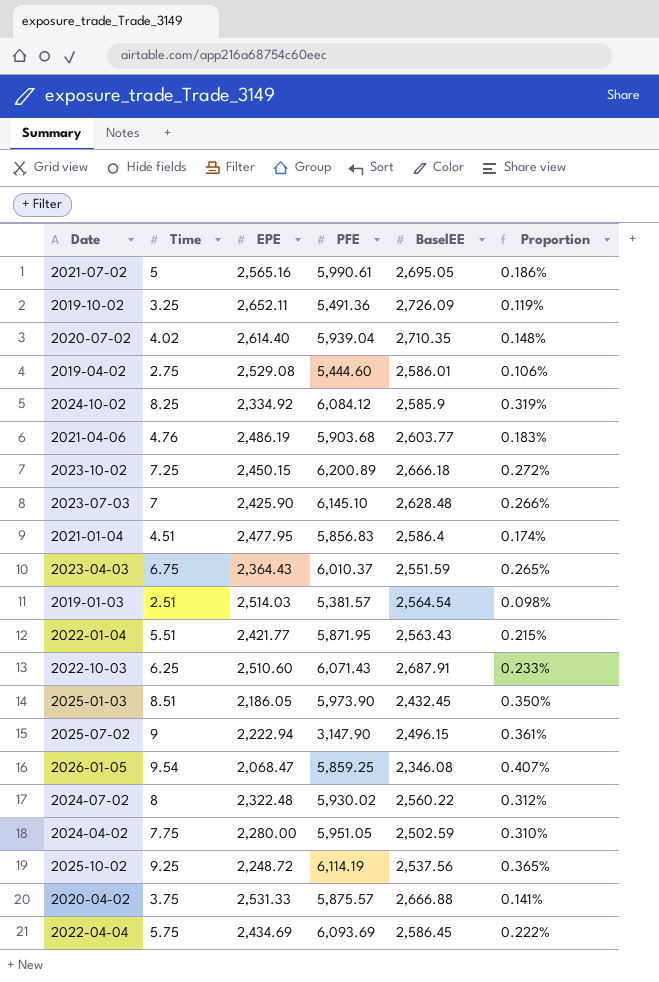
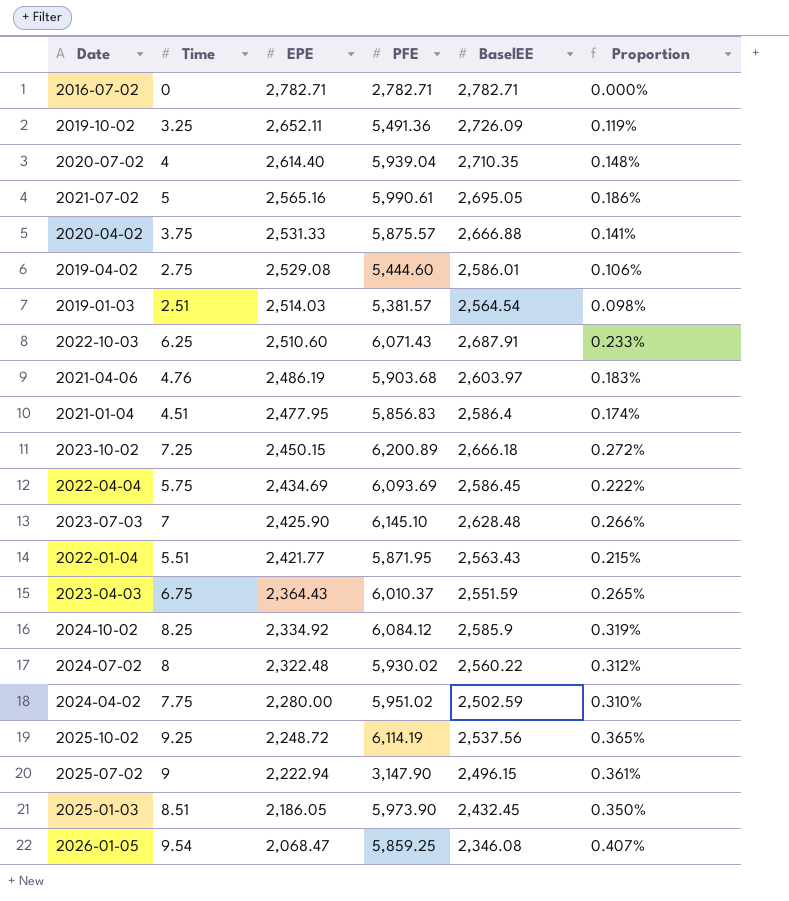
row order: none -> EPE descending
row 2016-07-02: none -> 0 | 2,782.71 | 2,782.71 | 2,782.71 | 0.000%
2020-07-02 | Time: 4.02 -> 4
2021-04-06 | BaselEE: 2,603.77 -> 2,603.97
2024-04-02 | PFE: 5,951.05 -> 5,951.02

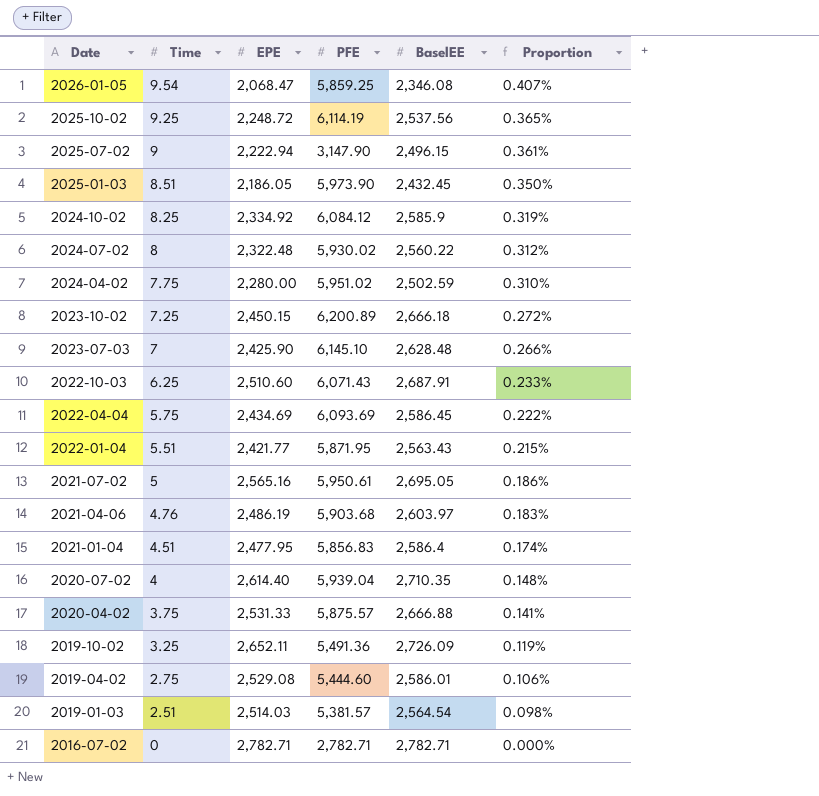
row order: EPE descending -> Date descending
row 2023-04-03: 6.75 | 2,364.43 | 6,010.37 | 2,551.59 | 0.265% -> none
2021-07-02 | PFE: 5,990.61 -> 5,950.61

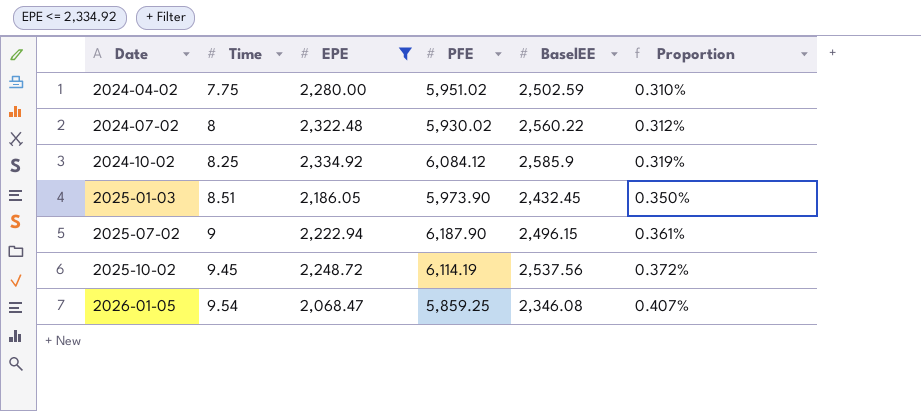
filter: none -> EPE <= 2,334.92
row order: Date descending -> Date ascending
2025-07-02 | PFE: 3,147.90 -> 6,187.90
2025-10-02 | Time: 9.25 -> 9.45
2025-10-02 | Proportion: 0.365% -> 0.372%

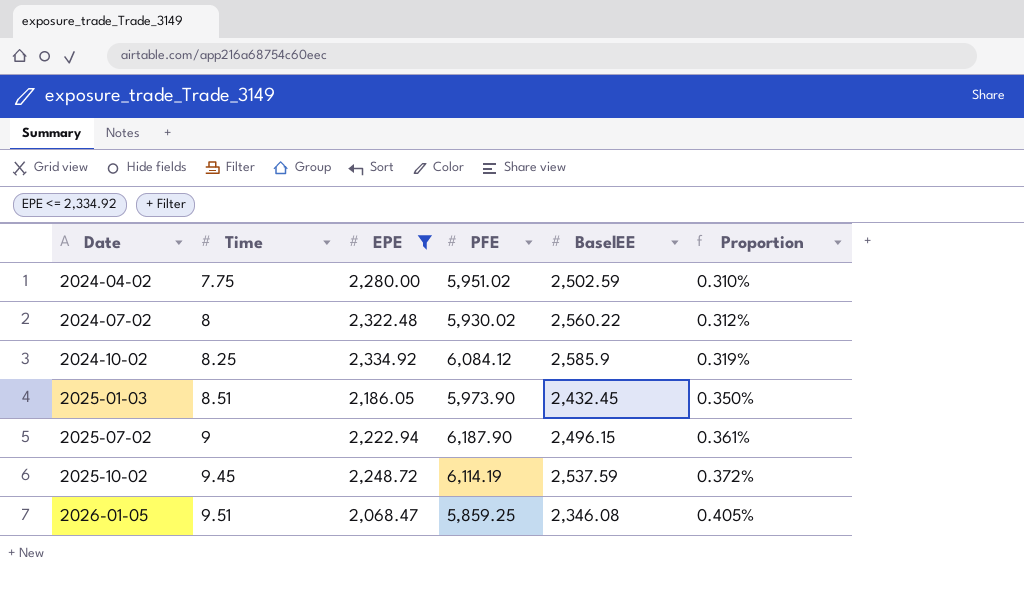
2025-10-02 | BaselEE: 2,537.56 -> 2,537.59
2026-01-05 | Time: 9.54 -> 9.51
2026-01-05 | Proportion: 0.407% -> 0.405%

